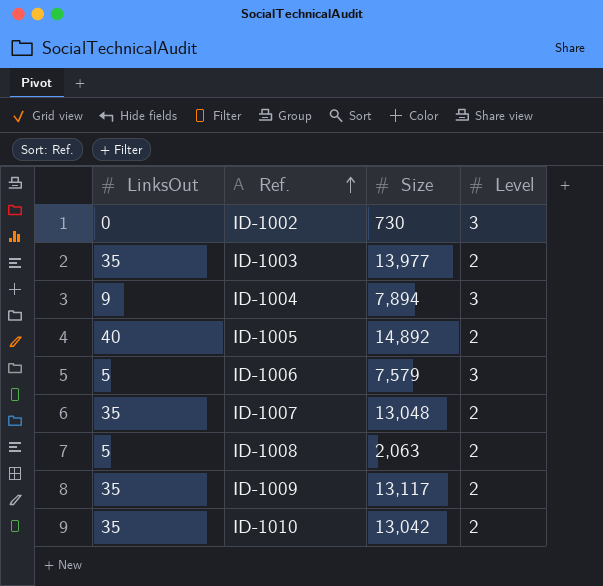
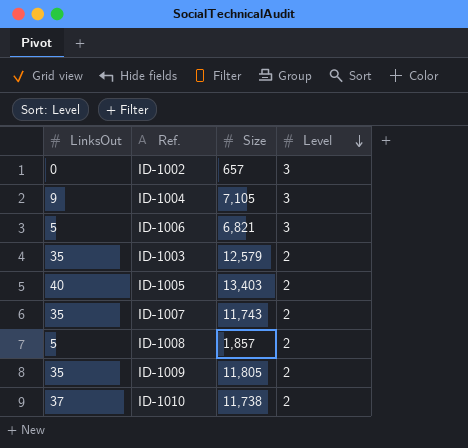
row order: Ref. ascending -> Level descending
ID-1002 | Size: 730 -> 657
ID-1004 | Size: 7,894 -> 7,105
ID-1006 | Size: 7,579 -> 6,821
ID-1003 | Size: 13,977 -> 12,579
ID-1005 | Size: 14,892 -> 13,403
ID-1007 | Size: 13,048 -> 11,743
ID-1008 | Size: 2,063 -> 1,857
ID-1009 | Size: 13,117 -> 11,805
ID-1010 | LinksOut: 35 -> 37
ID-1010 | Size: 13,042 -> 11,738

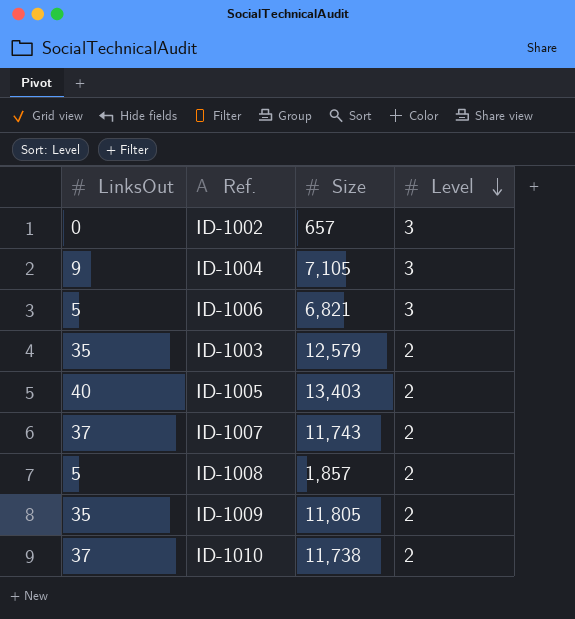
ID-1007 | LinksOut: 35 -> 37

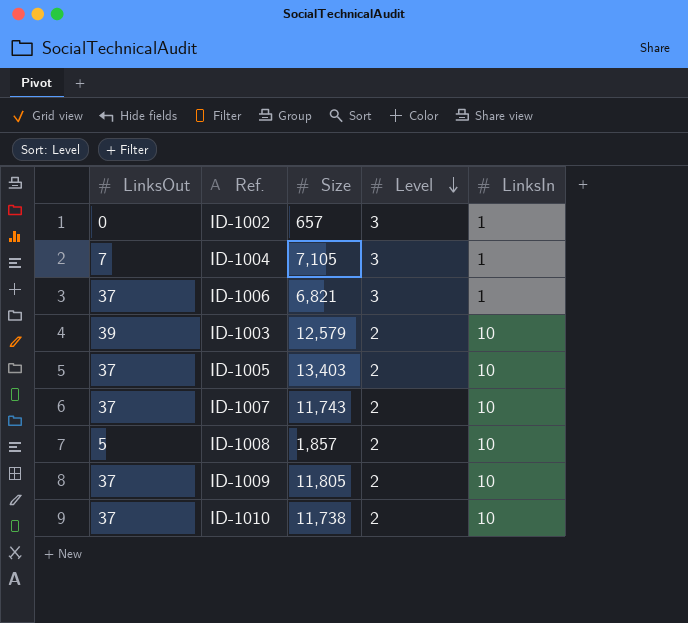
column LinksIn | position: none -> 5
ID-1004 | LinksOut: 9 -> 7
ID-1006 | LinksOut: 5 -> 37
ID-1003 | LinksOut: 35 -> 39
ID-1005 | LinksOut: 40 -> 37
ID-1009 | LinksOut: 35 -> 37

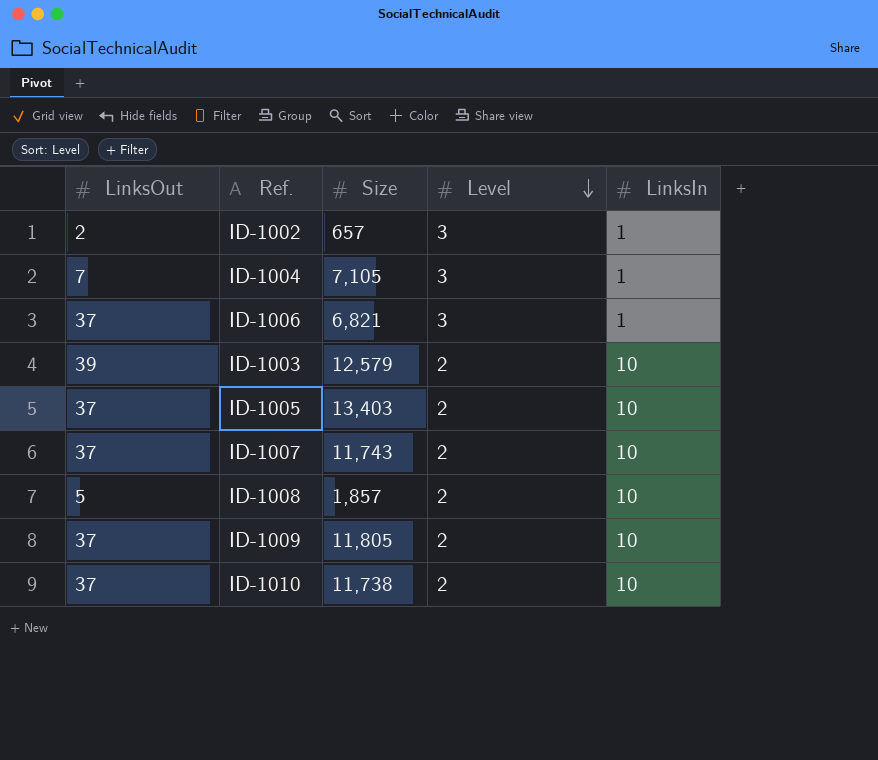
ID-1002 | LinksOut: 0 -> 2

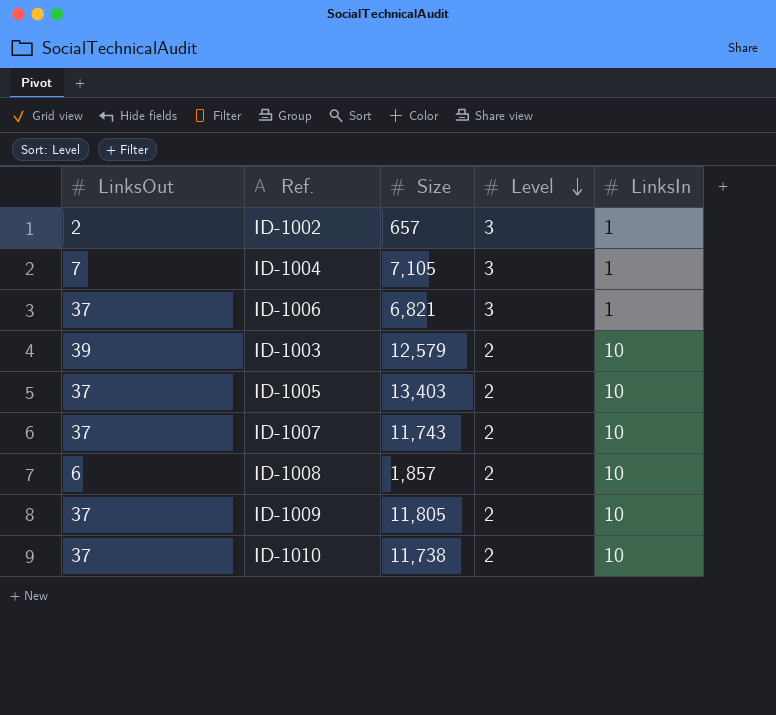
ID-1008 | LinksOut: 5 -> 6

